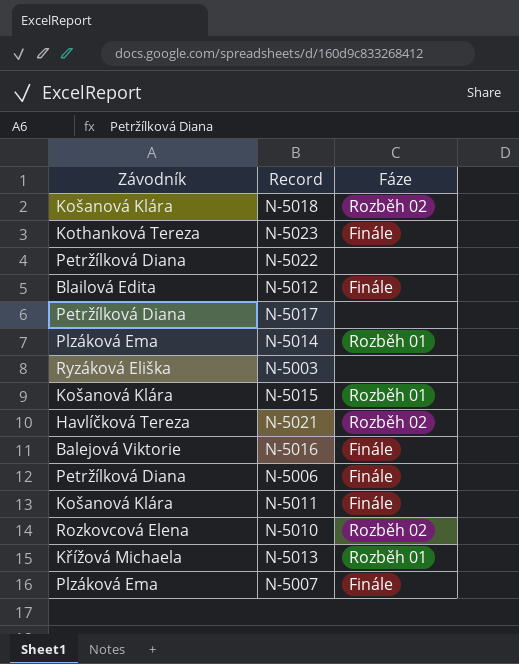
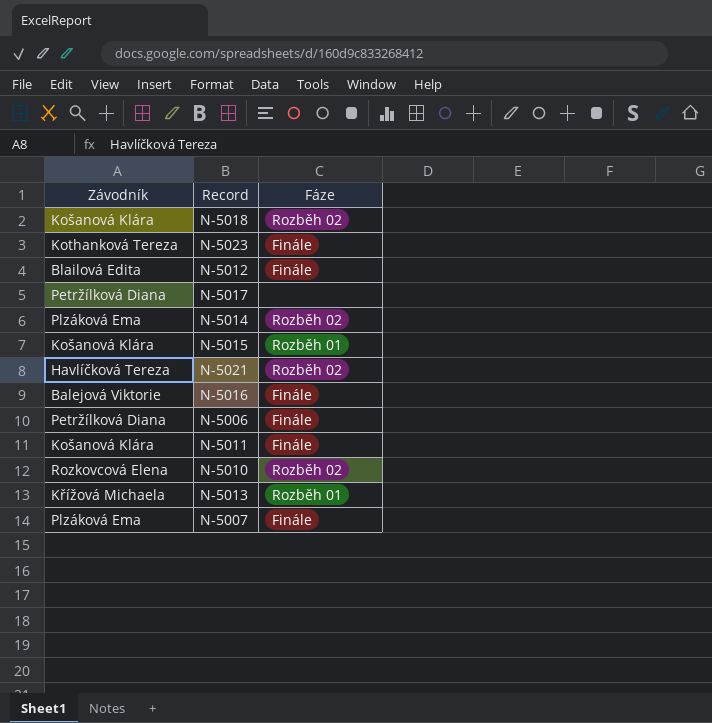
row N-5022: Petržílková Diana | none -> none
row N-5003: Ryzáková Eliška | none -> none
N-5014 | Fáze: Rozběh 01 -> Rozběh 02

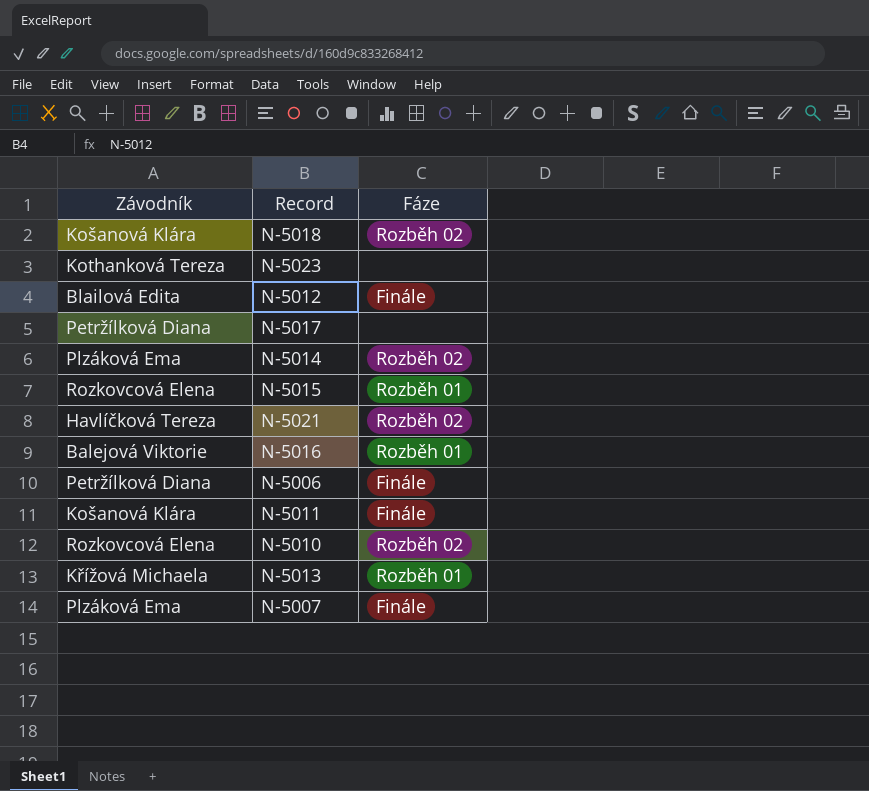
N-5023 | Fáze: Finále -> none
N-5015 | Závodník: Košanová Klára -> Rozkovcová Elena
N-5016 | Fáze: Finále -> Rozběh 01

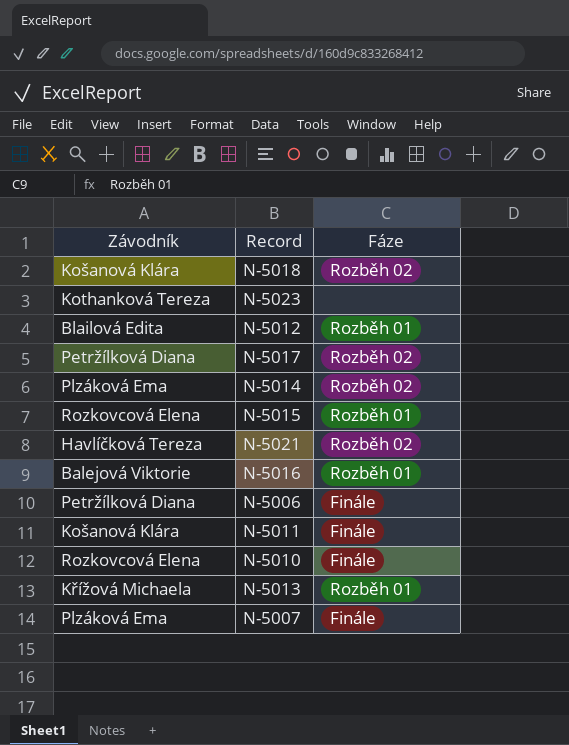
N-5012 | Fáze: Finále -> Rozběh 01
N-5017 | Fáze: none -> Rozběh 02
N-5010 | Fáze: Rozběh 02 -> Finále

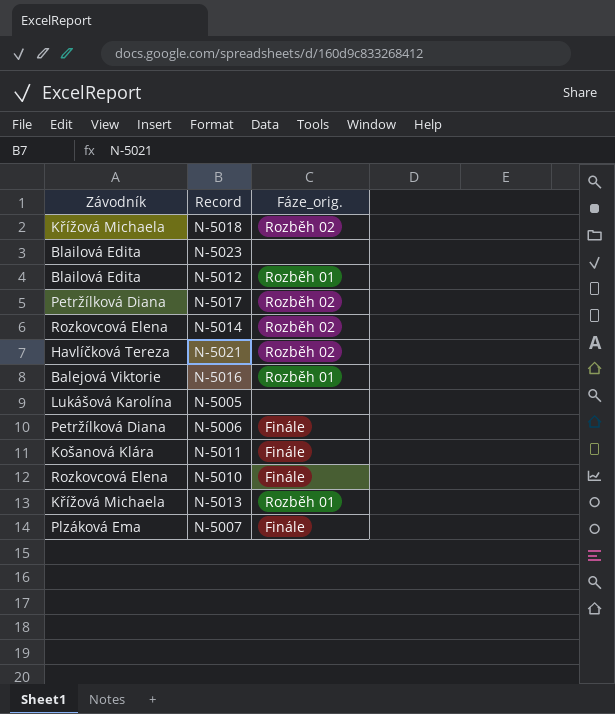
column name: Fáze -> Fáze_orig.
row N-5015: Rozkovcová Elena | Rozběh 01 -> none
N-5018 | Závodník: Košanová Klára -> Křížová Michaela
N-5023 | Závodník: Kothanková Tereza -> Blailová Edita
N-5014 | Závodník: Plzáková Ema -> Rozkovcová Elena
row N-5005: none -> Lukášová Karolína | none

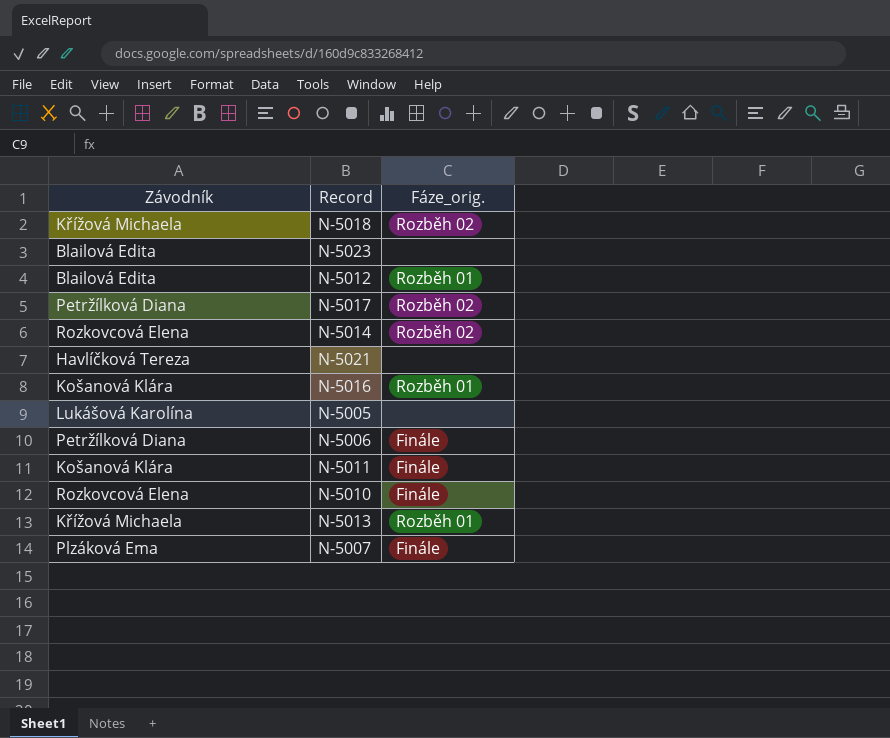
N-5021 | Fáze_orig.: Rozběh 02 -> none
N-5016 | Závodník: Balejová Viktorie -> Košanová Klára

